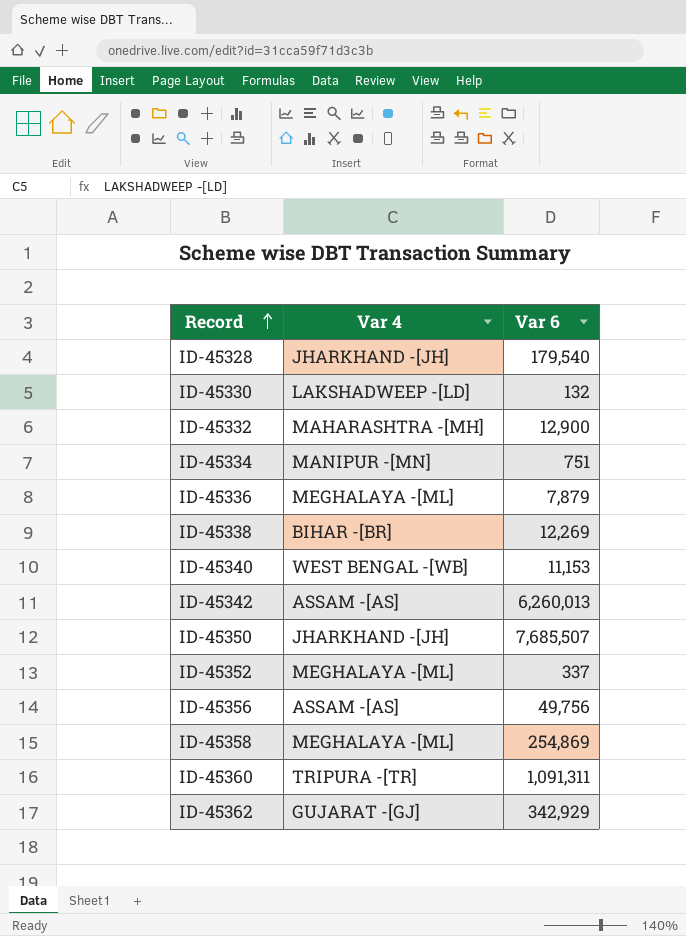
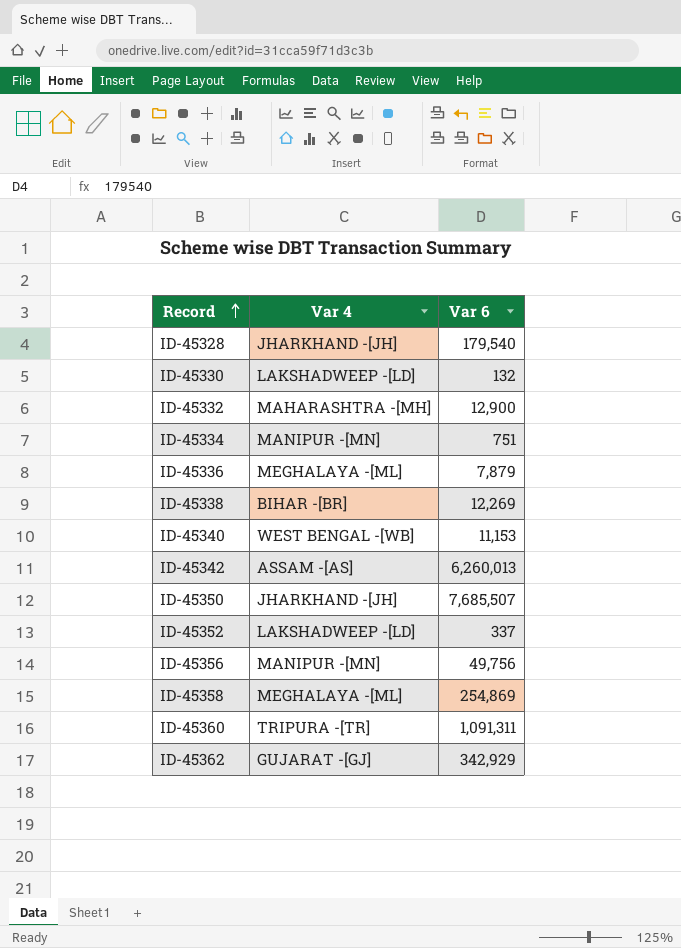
ID-45352 | Var 4: MEGHALAYA -[ML] -> LAKSHADWEEP -[LD]
ID-45356 | Var 4: ASSAM -[AS] -> MANIPUR -[MN]

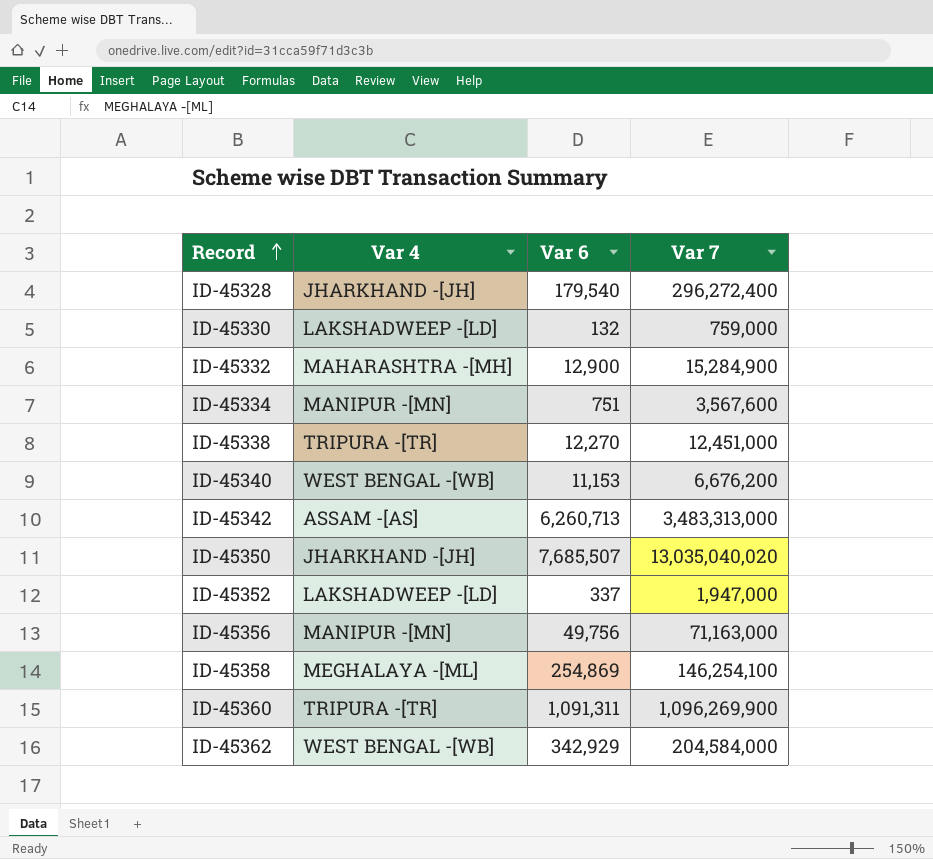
column Var 7 | position: none -> 4
row ID-45336: MEGHALAYA -[ML] | 7,879 -> none
ID-45338 | Var 4: BIHAR -[BR] -> TRIPURA -[TR]
ID-45338 | Var 6: 12,269 -> 12,270
ID-45342 | Var 6: 6,260,013 -> 6,260,713
ID-45362 | Var 4: GUJARAT -[GJ] -> WEST BENGAL -[WB]

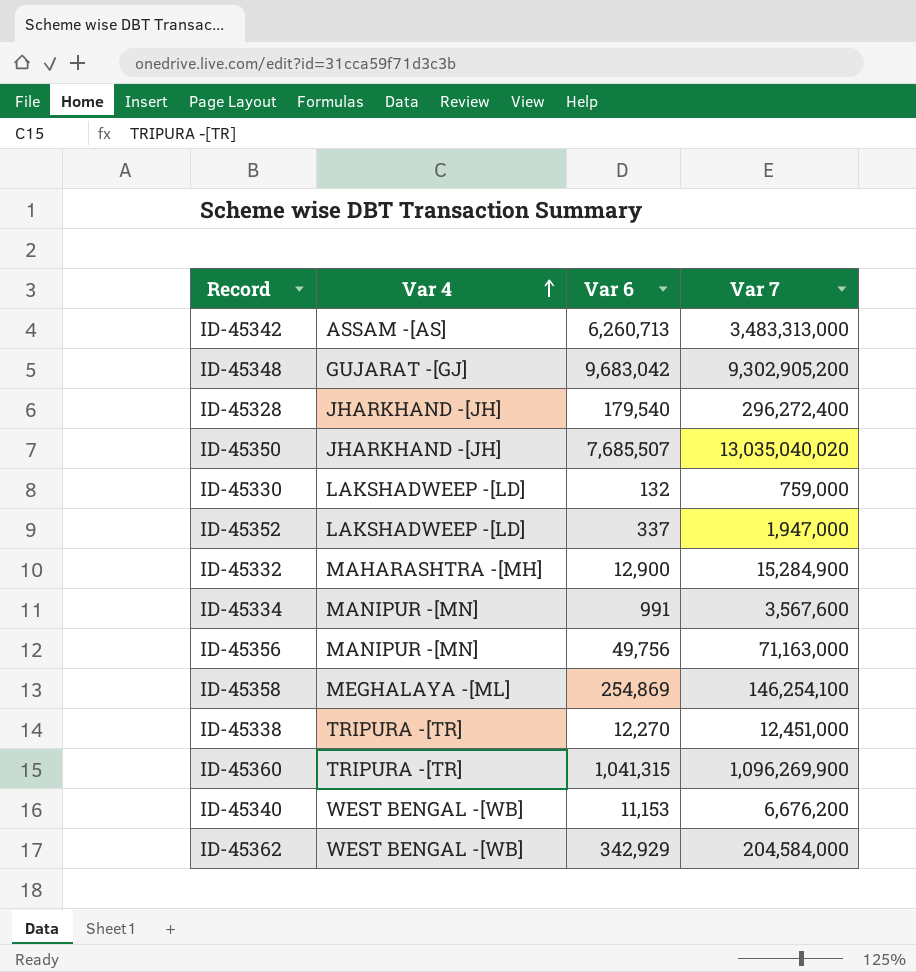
row order: Record ascending -> Var 4 ascending
row ID-45348: none -> GUJARAT -[GJ] | 9,683,042 | 9,302,905,200
ID-45334 | Var 6: 751 -> 991
ID-45360 | Var 6: 1,091,311 -> 1,041,315

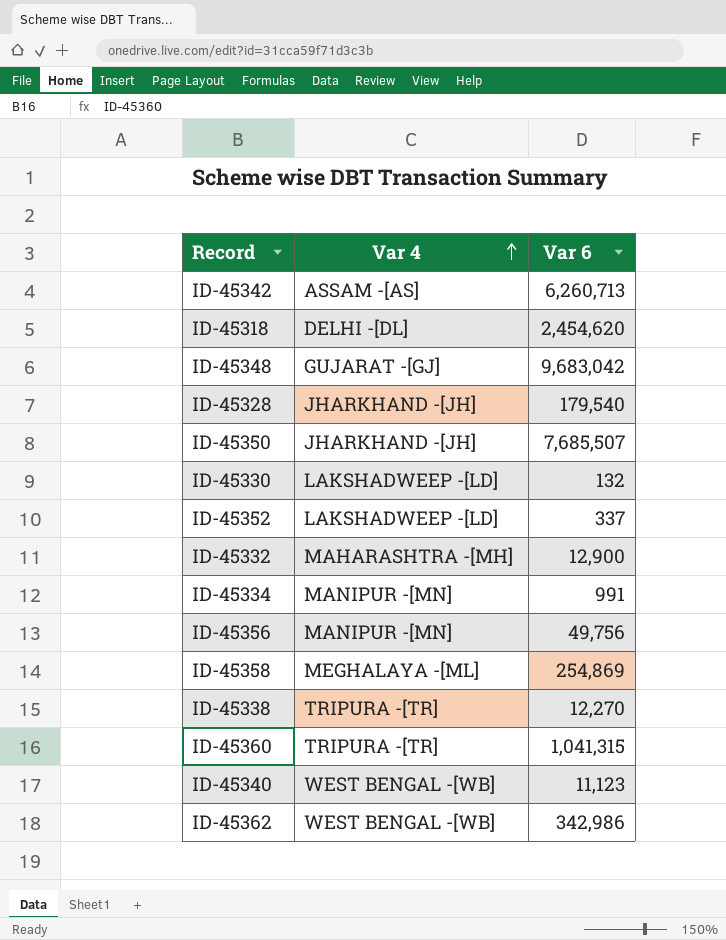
column Var 7 | position: 4 -> none
row ID-45318: none -> DELHI -[DL] | 2,454,620
ID-45340 | Var 6: 11,153 -> 11,123
ID-45362 | Var 6: 342,929 -> 342,986

